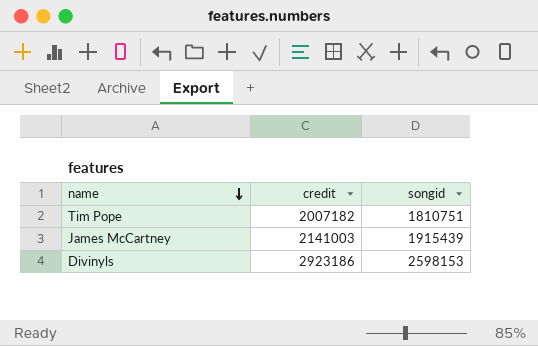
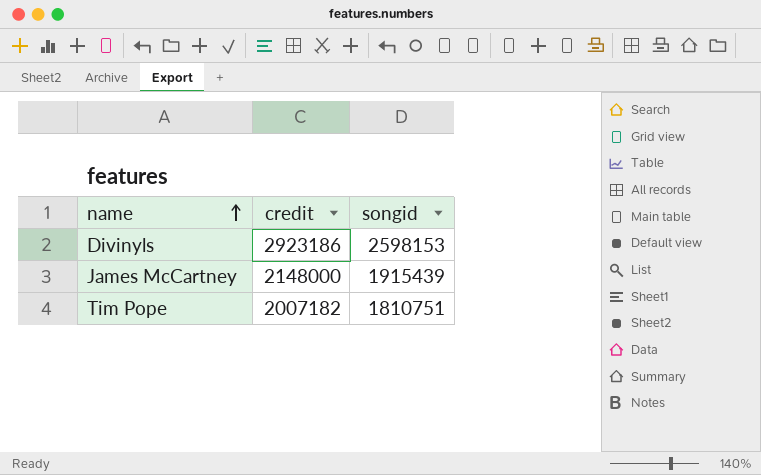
row order: name descending -> name ascending
James McCartney | credit: 2141003 -> 2148000

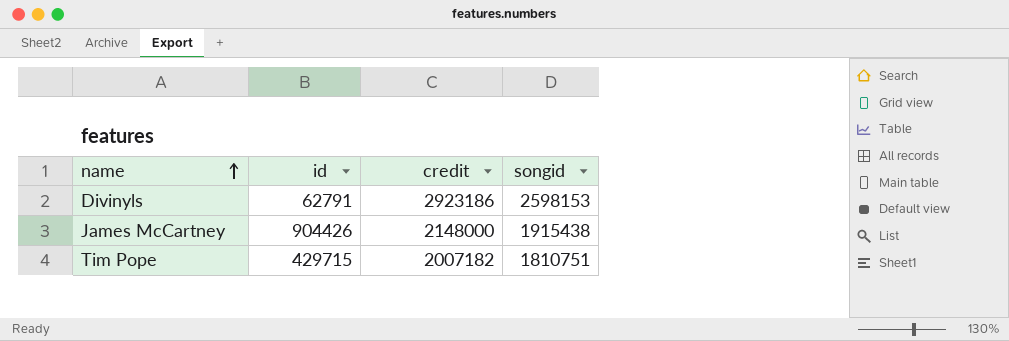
column id | position: none -> 2
James McCartney | songid: 1915439 -> 1915438

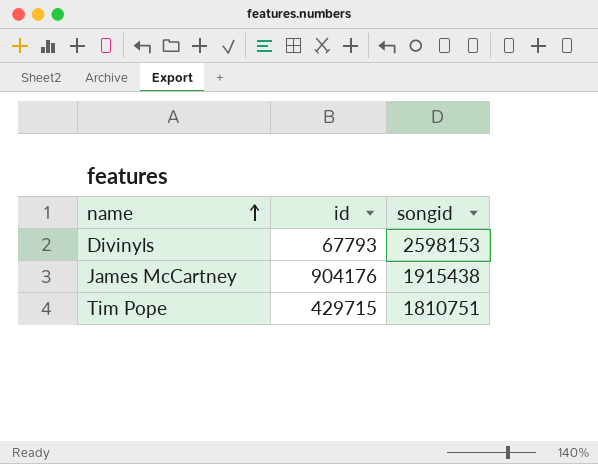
column credit | position: 3 -> none
Divinyls | id: 62791 -> 67793
James McCartney | id: 904426 -> 904176

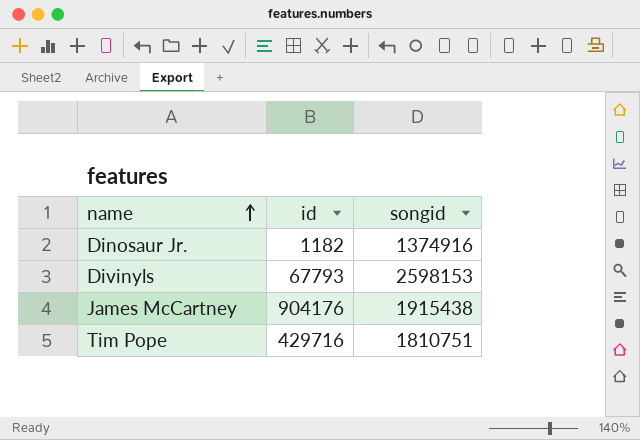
row Dinosaur Jr.: none -> 1182 | 1374916
Tim Pope | id: 429715 -> 429716

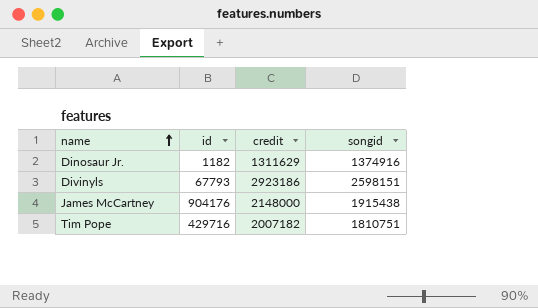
column credit | position: none -> 3
Divinyls | songid: 2598153 -> 2598151

